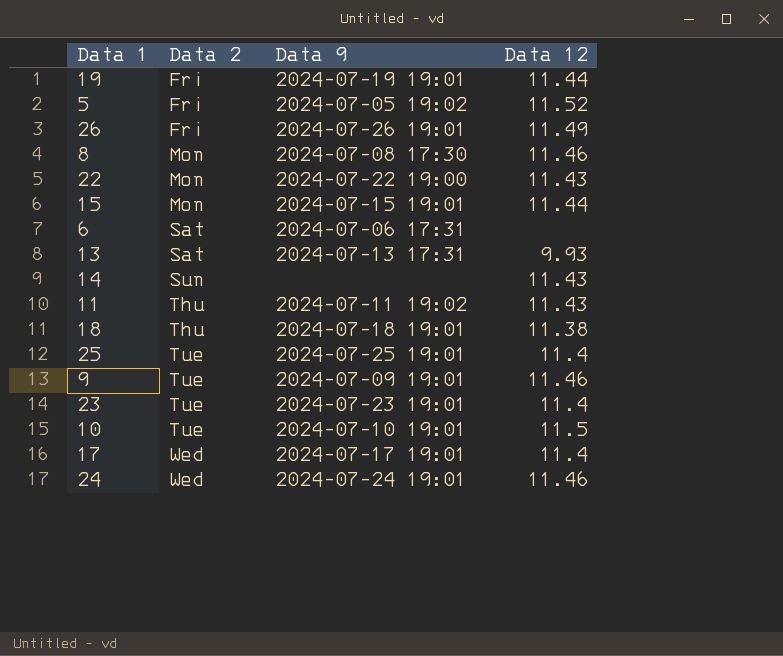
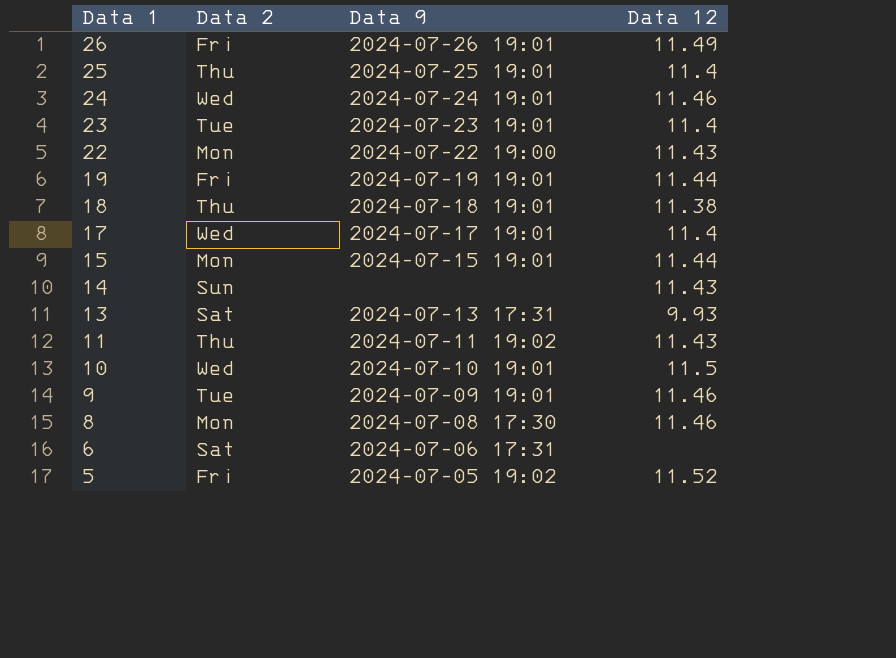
row order: Data 2 ascending -> Data 1 descending
25 | Data 2: Tue -> Thu
10 | Data 2: Tue -> Wed

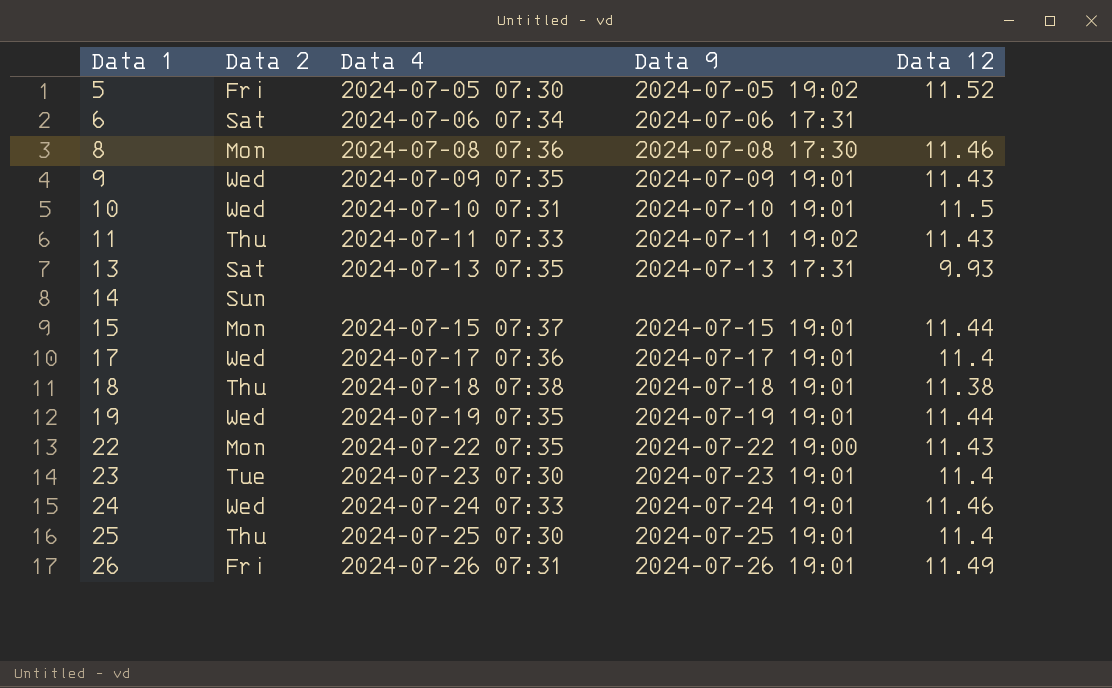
row order: Data 1 descending -> Data 1 ascending
column Data 4 | position: none -> 3
9 | Data 2: Tue -> Wed
9 | Data 12: 11.46 -> 11.43
14 | Data 12: 11.43 -> none
19 | Data 2: Fri -> Wed

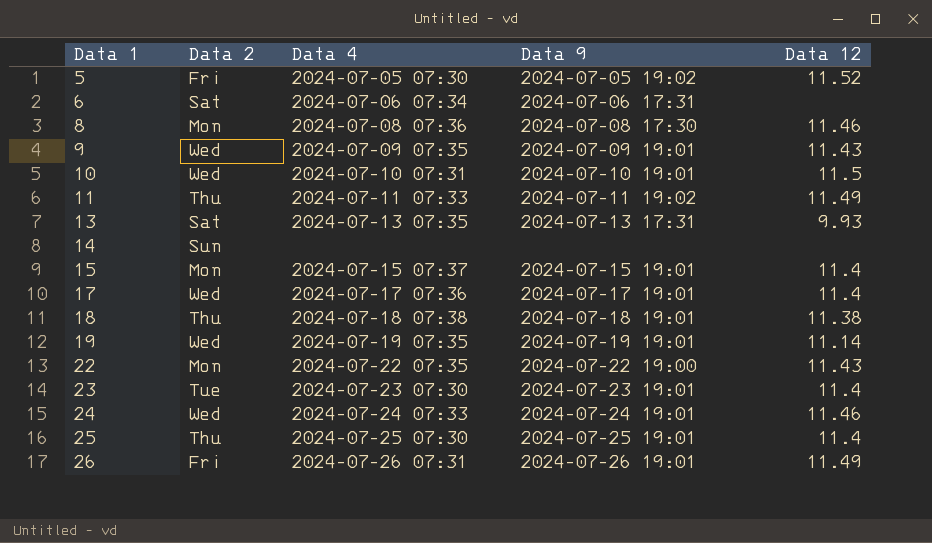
11 | Data 12: 11.43 -> 11.49
15 | Data 12: 11.44 -> 11.4
19 | Data 12: 11.44 -> 11.14

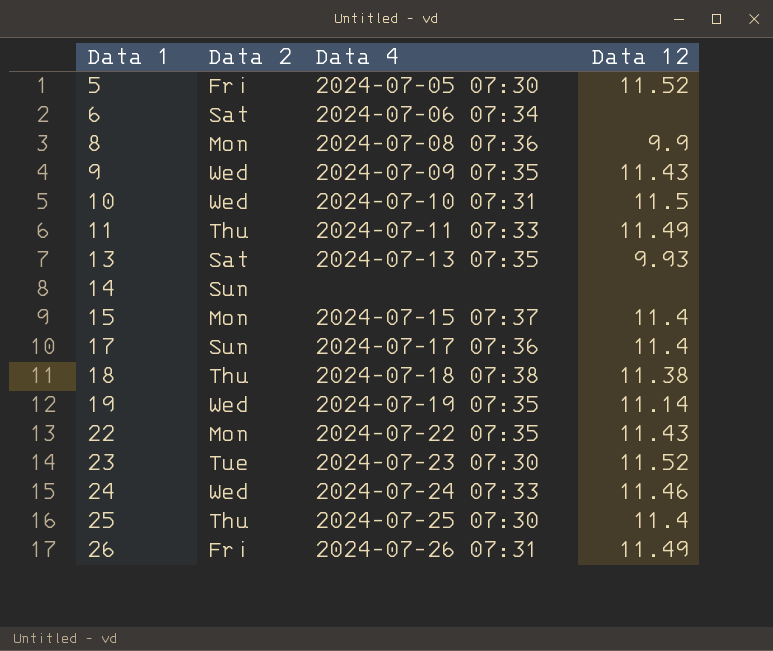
column Data 9 | position: 4 -> none
8 | Data 12: 11.46 -> 9.9
17 | Data 2: Wed -> Sun
23 | Data 12: 11.4 -> 11.52

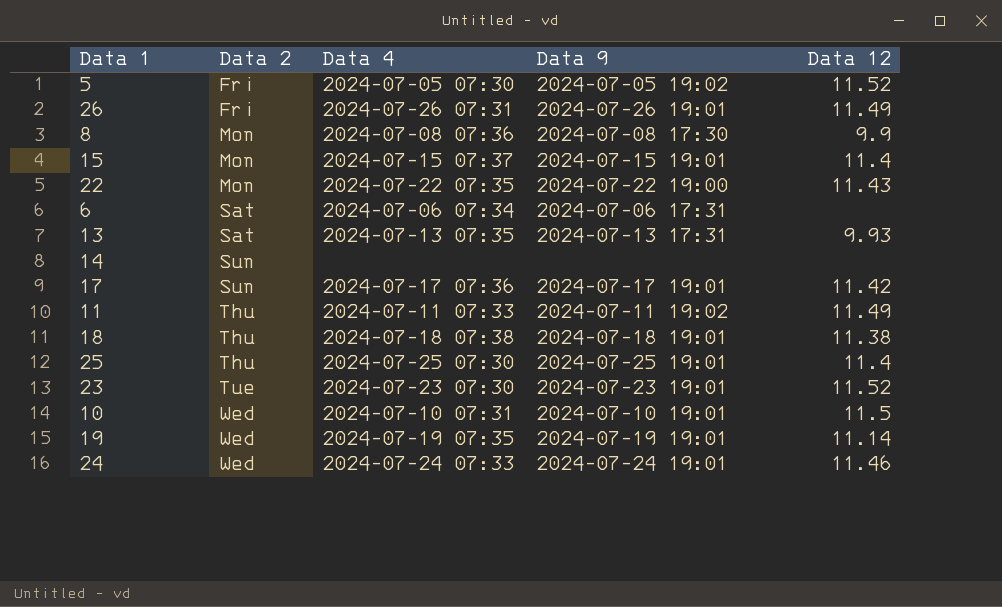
row order: Data 1 ascending -> Data 2 ascending
column Data 9 | position: none -> 4
row 9: Wed | 2024-07-09 07:35 | 11.43 -> none
17 | Data 12: 11.4 -> 11.42

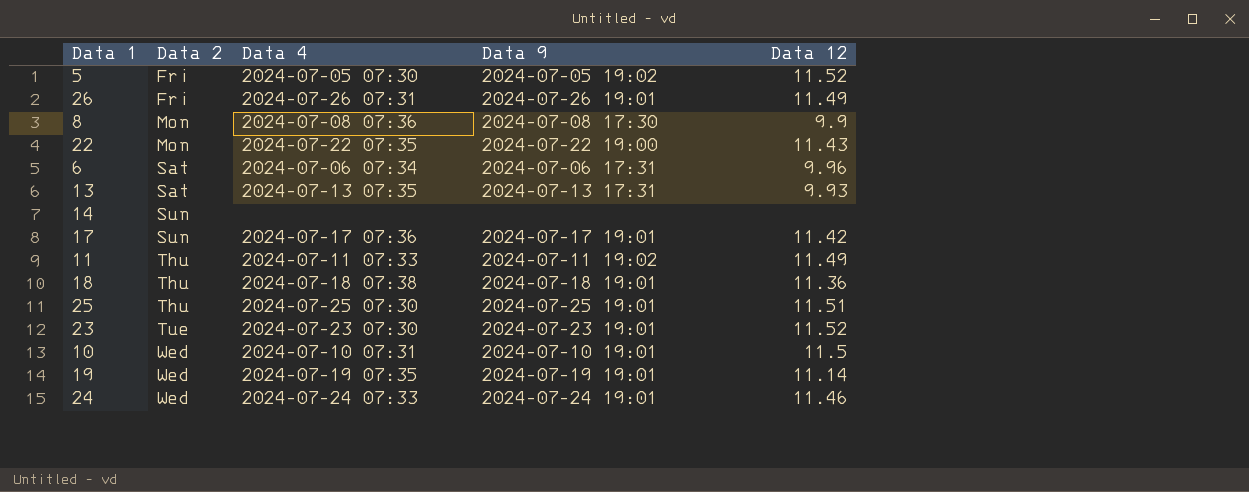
row 15: Mon | 2024-07-15 07:37 | 2024-07-15 19:01 | 11.4 -> none
6 | Data 12: none -> 9.96
18 | Data 12: 11.38 -> 11.36
25 | Data 12: 11.4 -> 11.51

